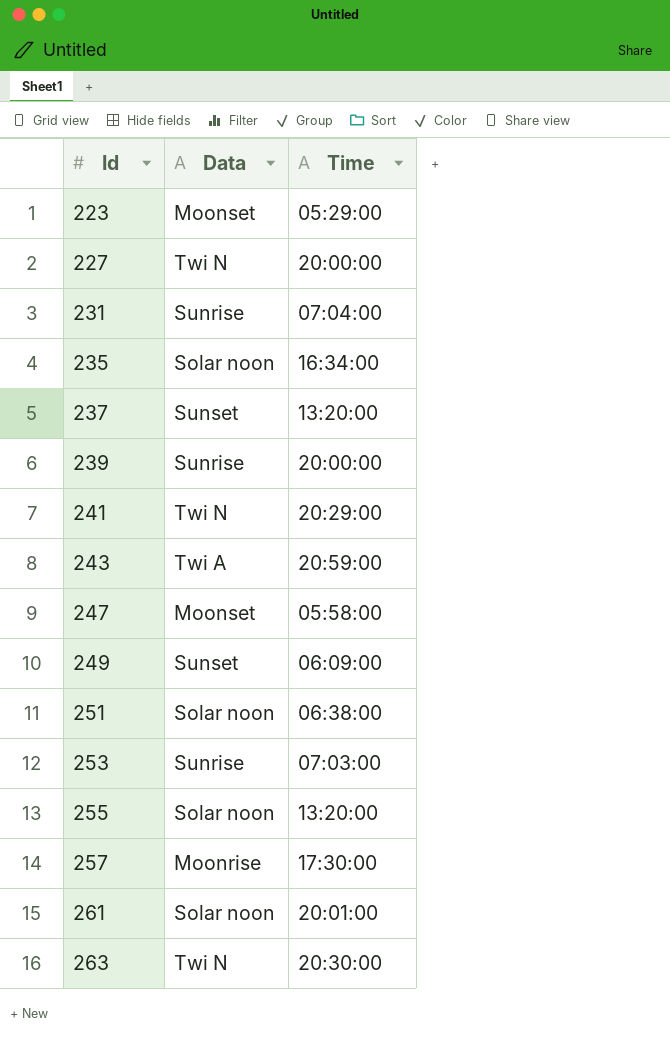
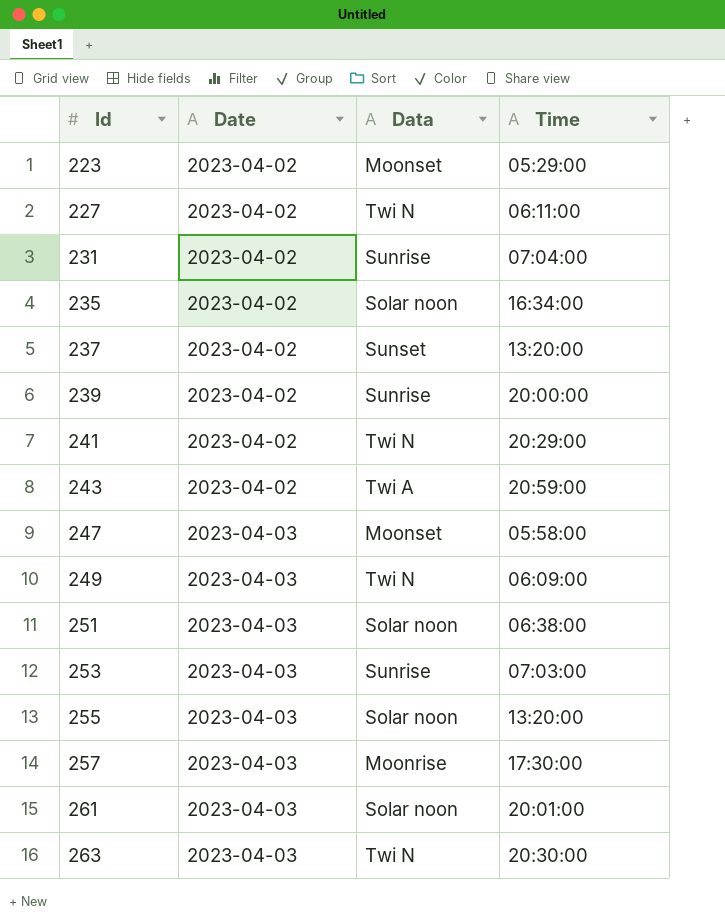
column Date | position: none -> 2
227 | Time: 20:00:00 -> 06:11:00
249 | Data: Sunset -> Twi N

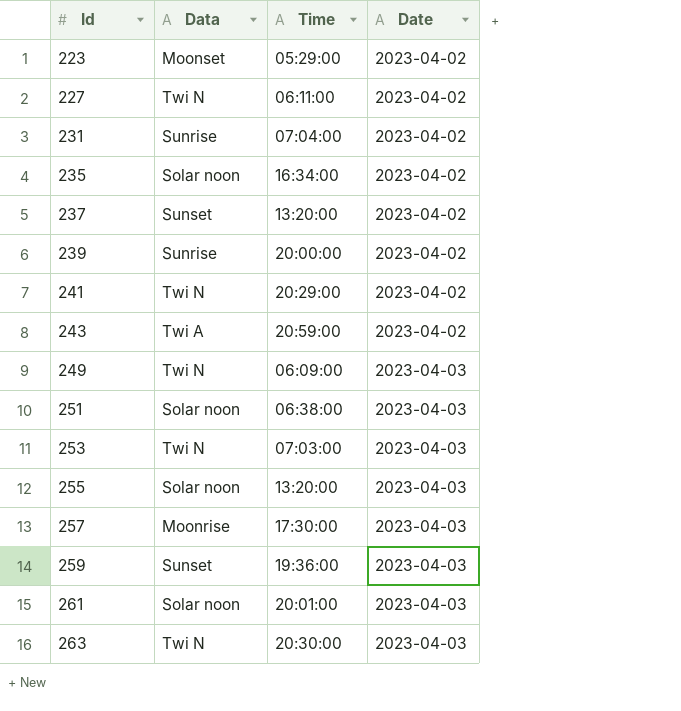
column Date | position: 2 -> 4
row 247: 2023-04-03 | Moonset | 05:58:00 -> none
253 | Data: Sunrise -> Twi N
row 259: none -> Sunset | 19:36:00 | 2023-04-03

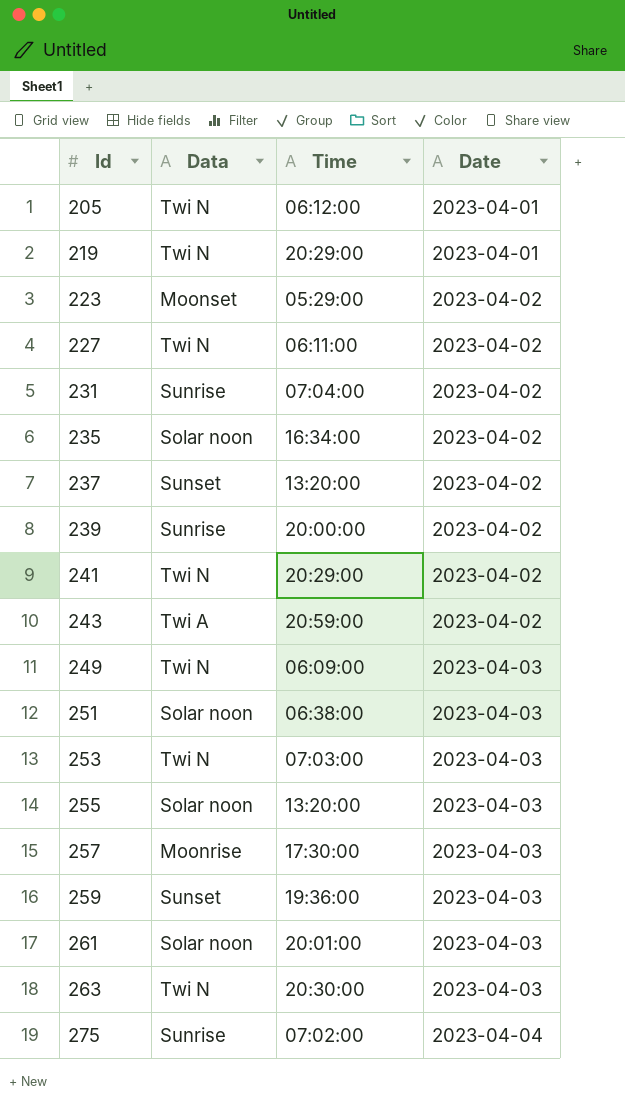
row 205: none -> Twi N | 06:12:00 | 2023-04-01
row 219: none -> Twi N | 20:29:00 | 2023-04-01
row 275: none -> Sunrise | 07:02:00 | 2023-04-04

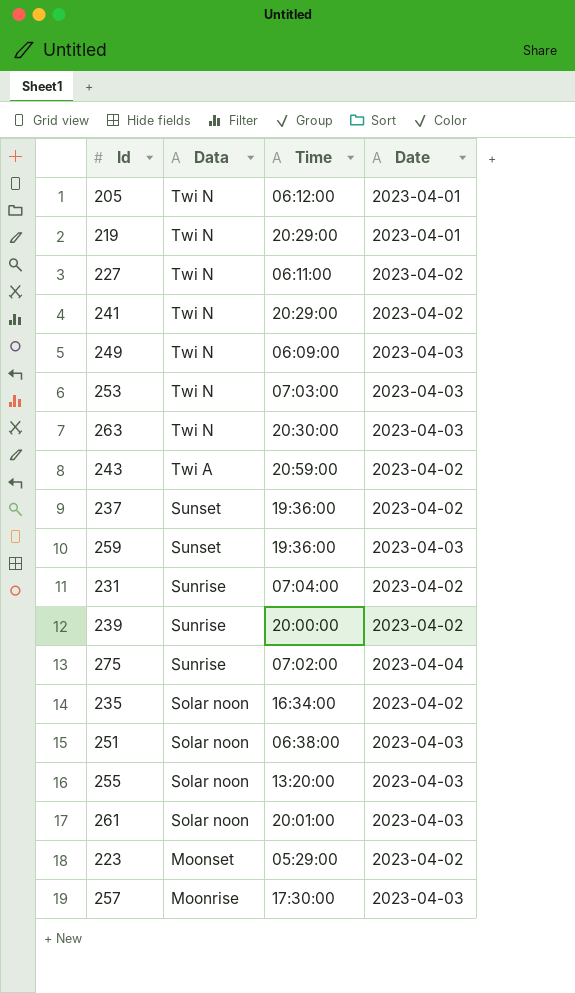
row order: Id ascending -> Data descending
237 | Time: 13:20:00 -> 19:36:00

